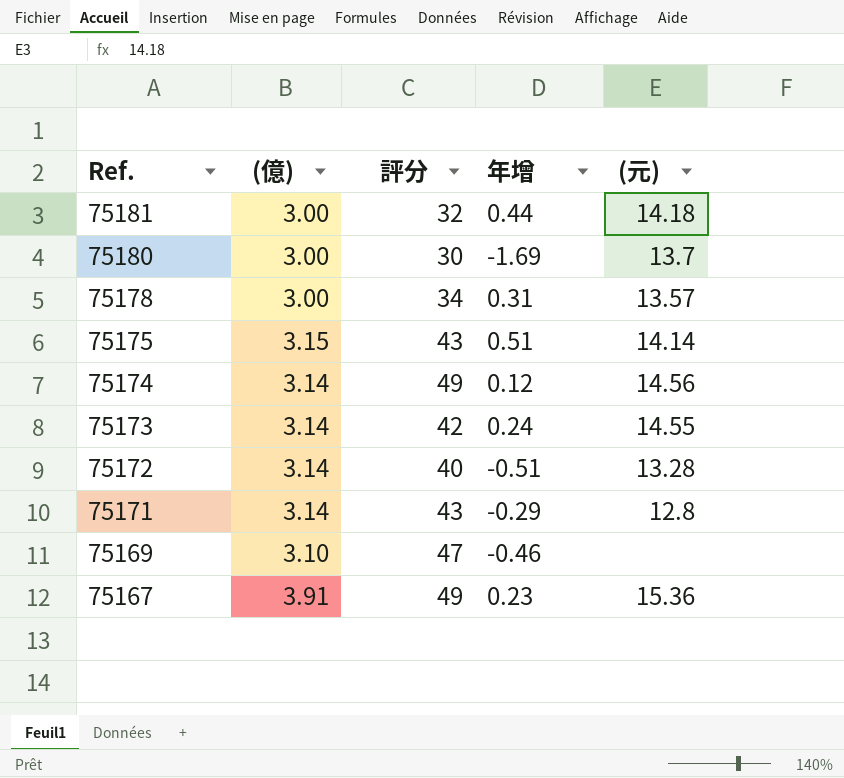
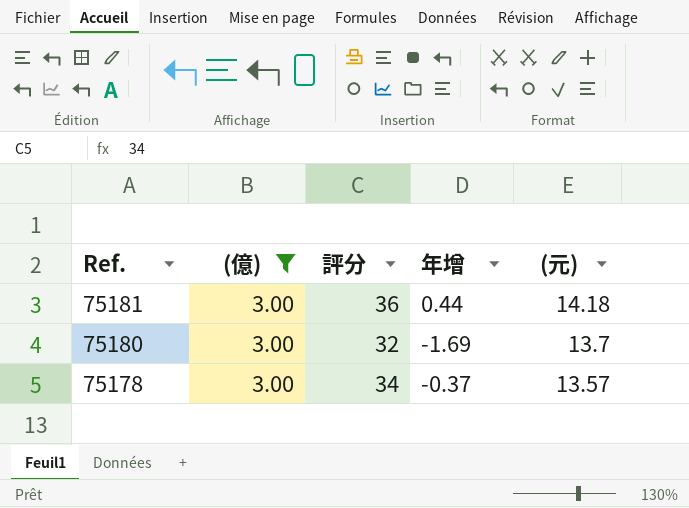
filter: none -> (億) = 3.00
75181 | 評分: 32 -> 36
75180 | 評分: 30 -> 32
75178 | 年增: 0.31 -> -0.37

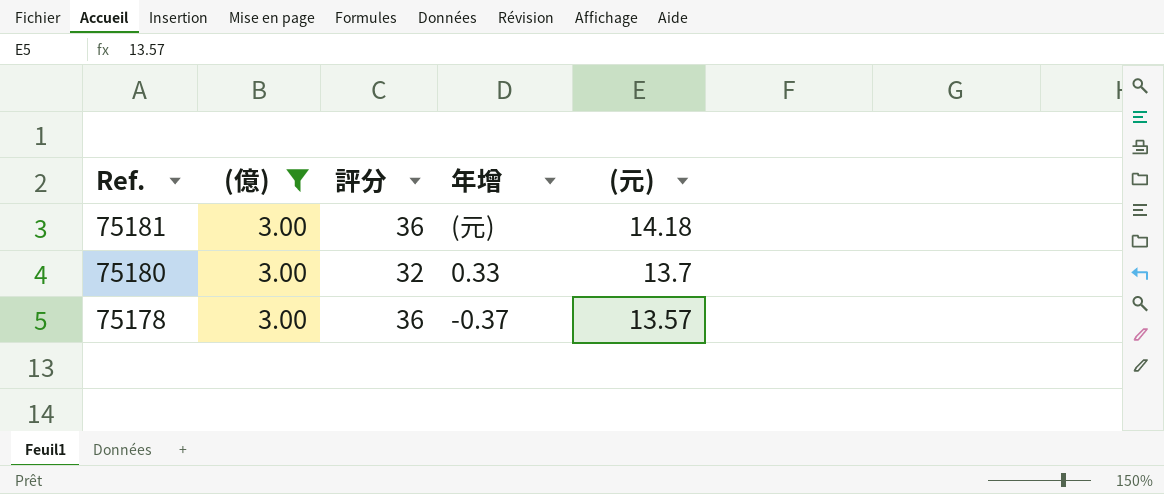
75181 | 年增: 0.44 -> (元)
75180 | 年增: -1.69 -> 0.33
75178 | 評分: 34 -> 36

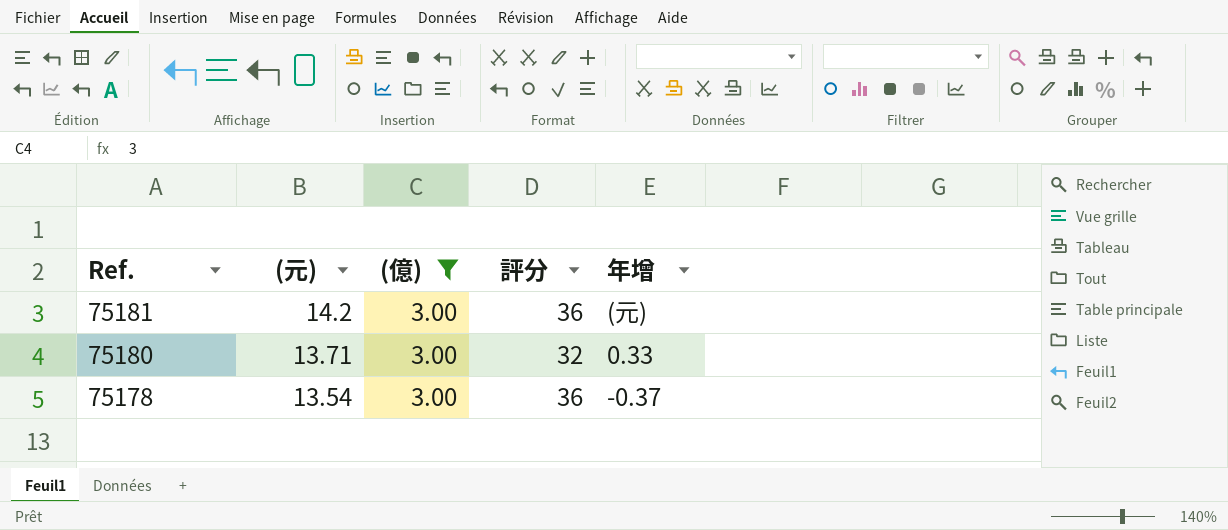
column (元) | position: 5 -> 2
75181 | (元): 14.18 -> 14.2
75180 | (元): 13.7 -> 13.71
75178 | (元): 13.57 -> 13.54

